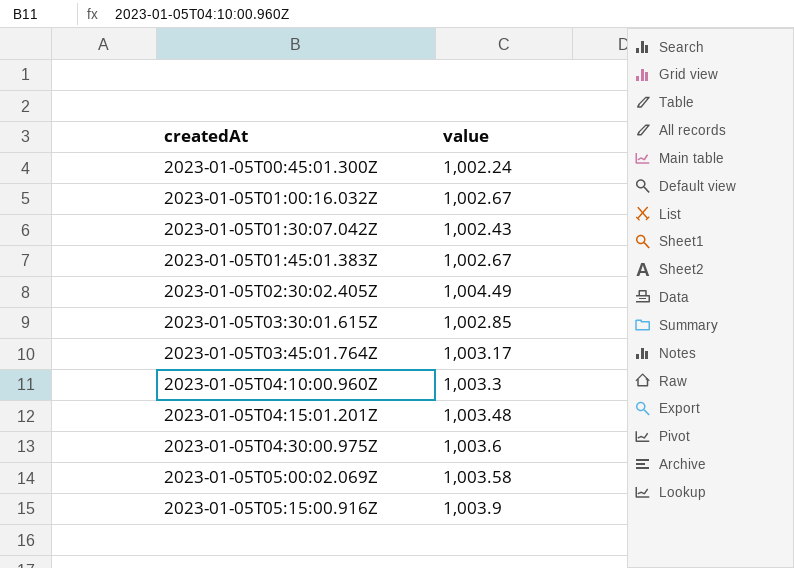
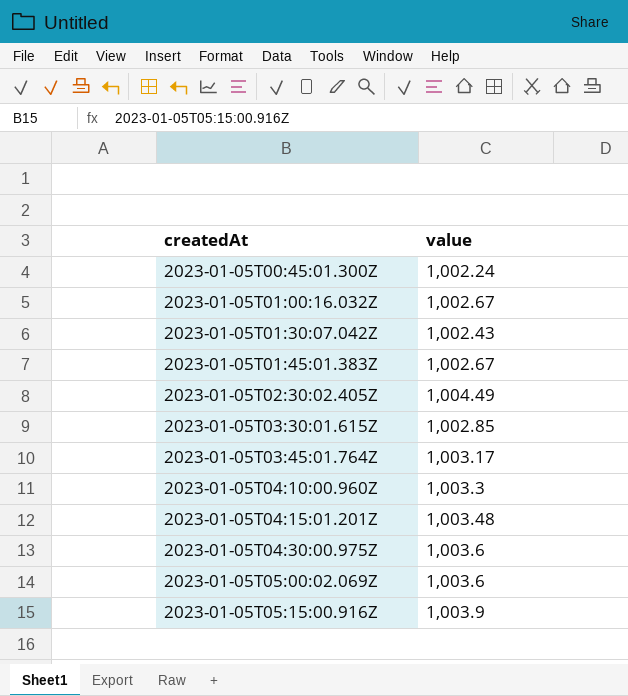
2023-01-05T05:00:02.069Z | value: 1,003.58 -> 1,003.6

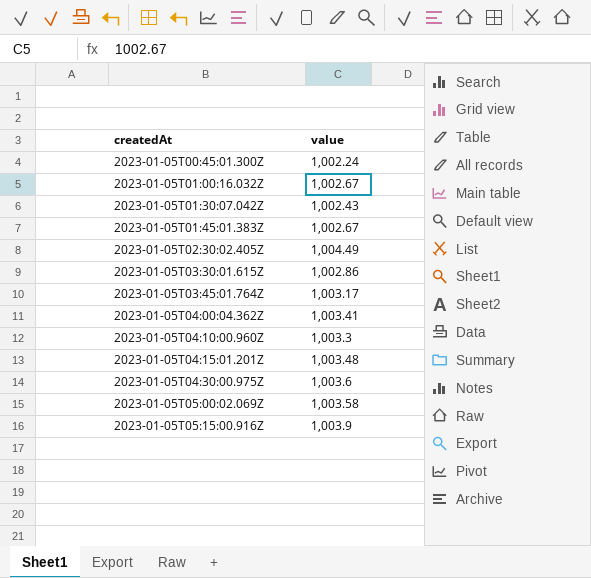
2023-01-05T03:30:01.615Z | value: 1,002.85 -> 1,002.86
row 2023-01-05T04:00:04.362Z: none -> 1,003.41
2023-01-05T05:00:02.069Z | value: 1,003.6 -> 1,003.58

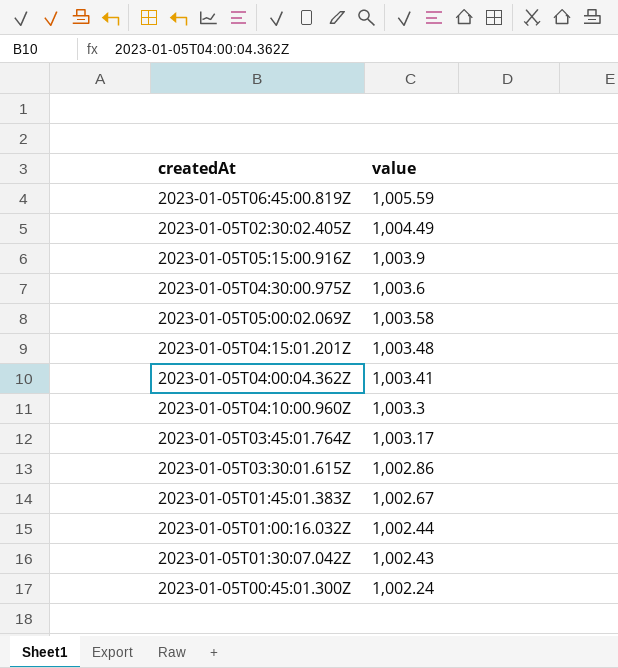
row order: createdAt ascending -> value descending
row 2023-01-05T06:45:00.819Z: none -> 1,005.59
2023-01-05T01:00:16.032Z | value: 1,002.67 -> 1,002.44

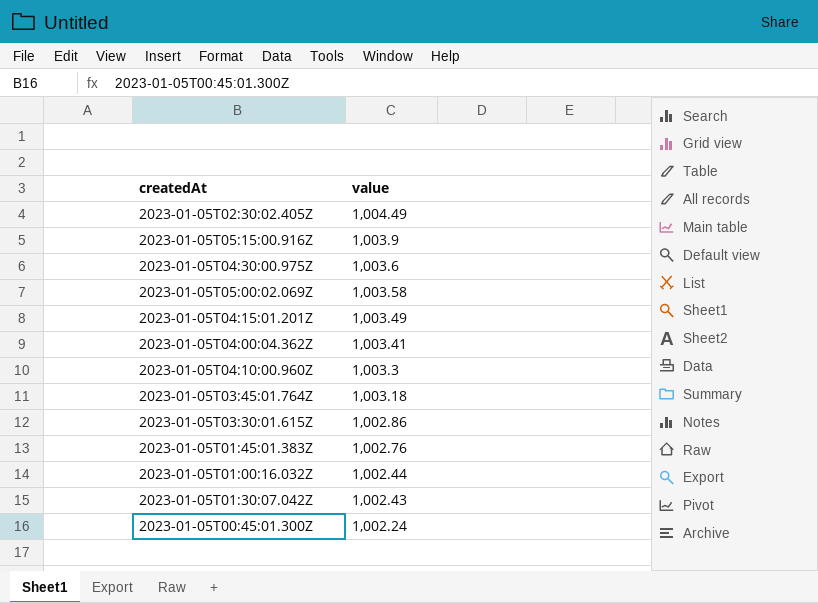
row 2023-01-05T06:45:00.819Z: 1,005.59 -> none
2023-01-05T04:15:01.201Z | value: 1,003.48 -> 1,003.49
2023-01-05T03:45:01.764Z | value: 1,003.17 -> 1,003.18
2023-01-05T01:45:01.383Z | value: 1,002.67 -> 1,002.76

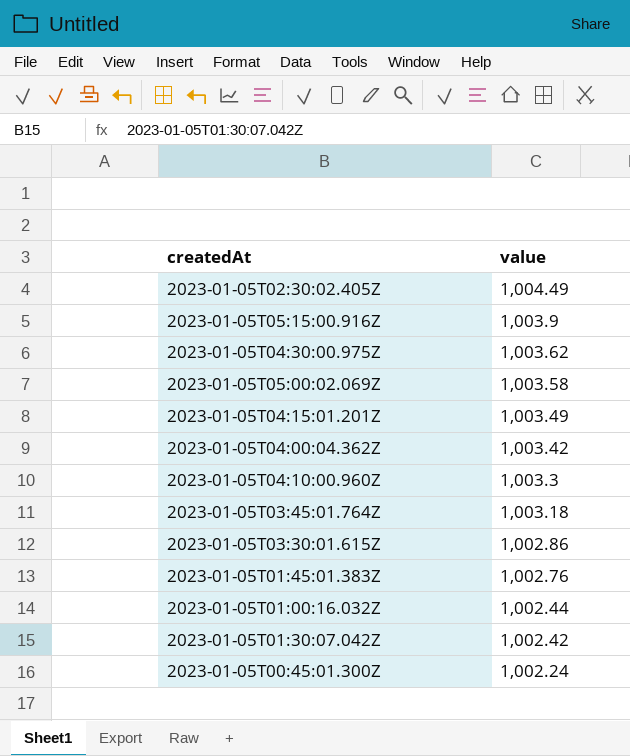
2023-01-05T04:30:00.975Z | value: 1,003.6 -> 1,003.62
2023-01-05T04:00:04.362Z | value: 1,003.41 -> 1,003.42
2023-01-05T01:30:07.042Z | value: 1,002.43 -> 1,002.42

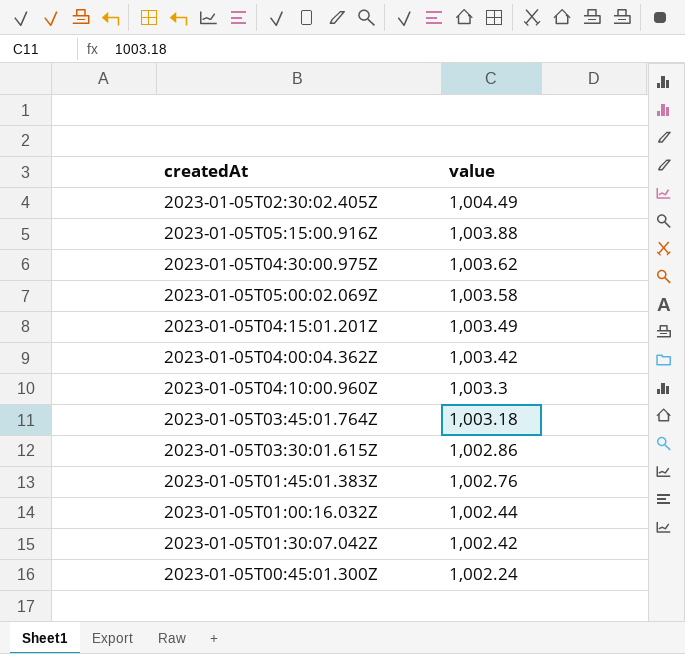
2023-01-05T05:15:00.916Z | value: 1,003.9 -> 1,003.88

